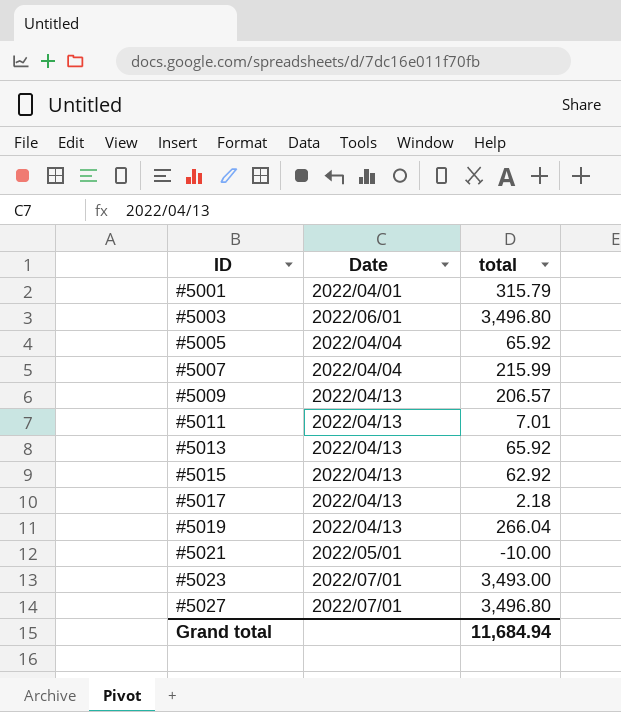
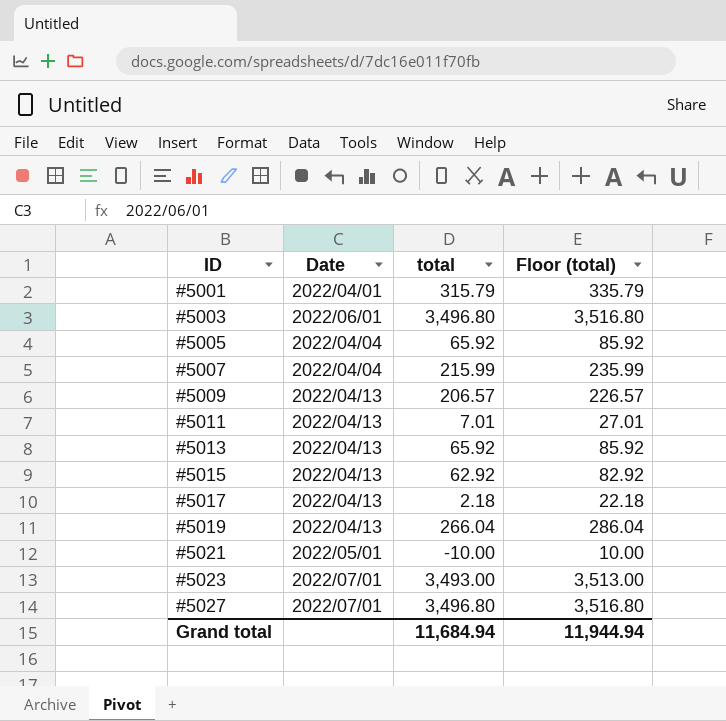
column Floor (total) | formula: none -> [total] + 20

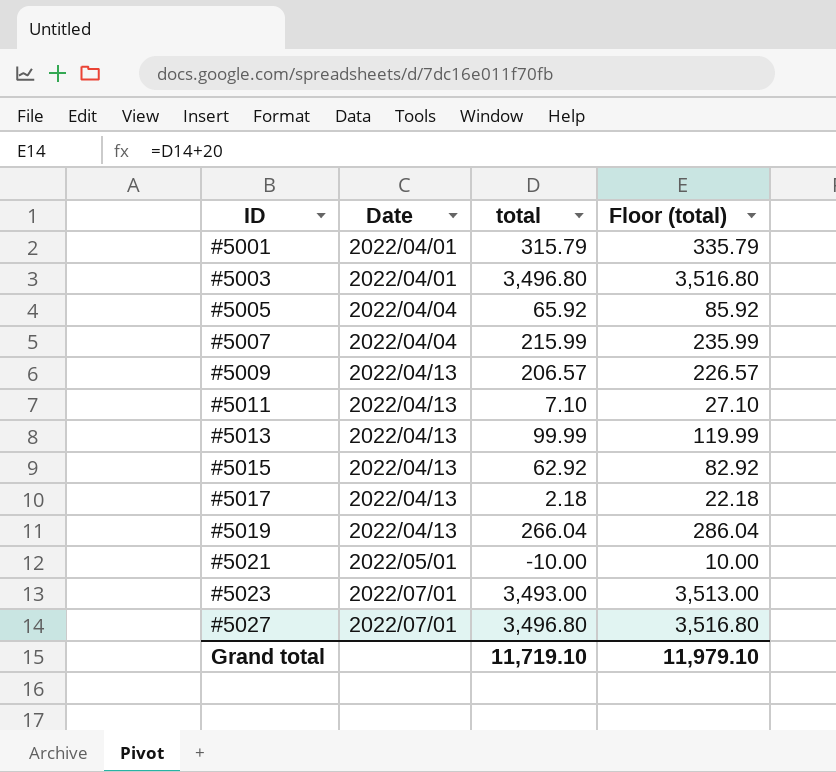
#5003 | Date: 2022/06/01 -> 2022/04/01
#5011 | total: 7.01 -> 7.10
#5011 | Floor (total): 27.01 -> 27.10
#5013 | total: 65.92 -> 99.99
#5013 | Floor (total): 85.92 -> 119.99
Grand total | total: 11,684.94 -> 11,719.10
Grand total | Floor (total): 11,944.94 -> 11,979.10

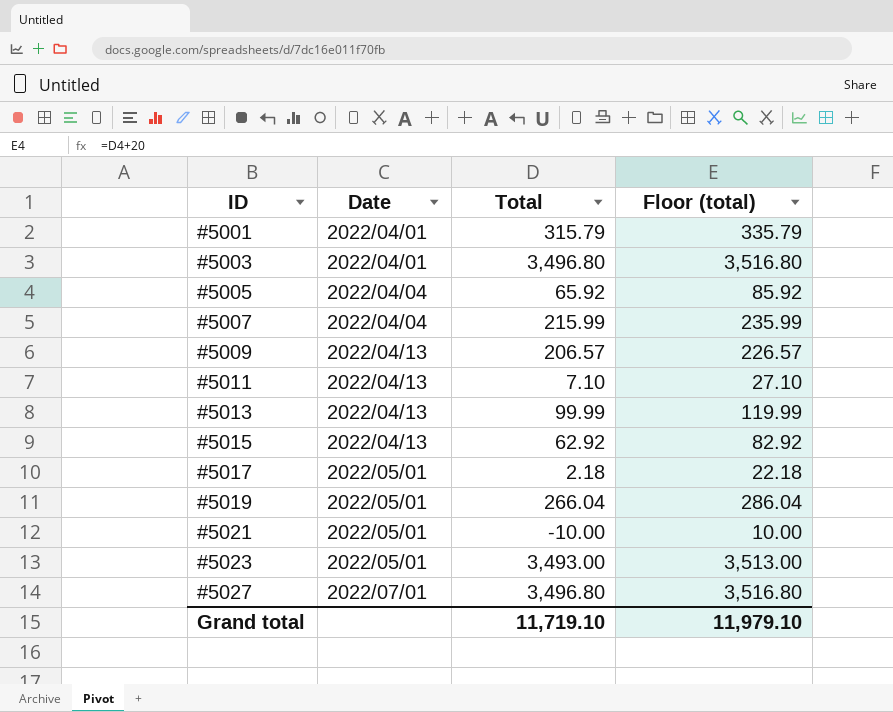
column name: total -> Total
#5017 | Date: 2022/04/13 -> 2022/05/01
#5019 | Date: 2022/04/13 -> 2022/05/01
#5023 | Date: 2022/07/01 -> 2022/05/01

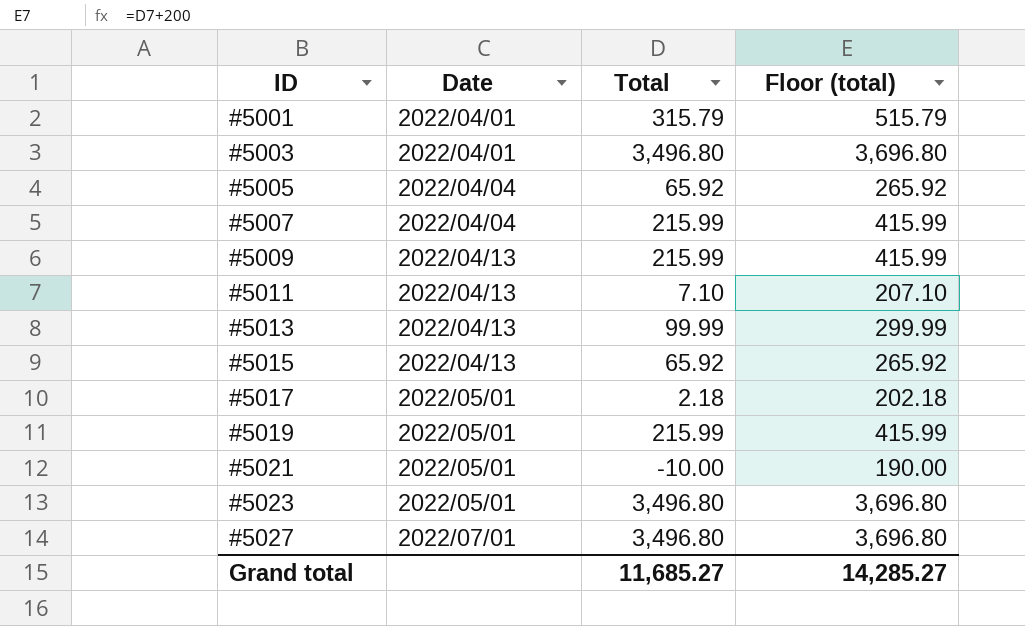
column Floor (total) | formula: [Total] + 20 -> [Total] + 200
#5009 | Total: 206.57 -> 215.99
#5015 | Total: 62.92 -> 65.92
#5019 | Total: 266.04 -> 215.99
#5023 | Total: 3,493.00 -> 3,496.80
Grand total | Total: 11,719.10 -> 11,685.27
Grand total | Floor (total): 11,979.10 -> 14,285.27

